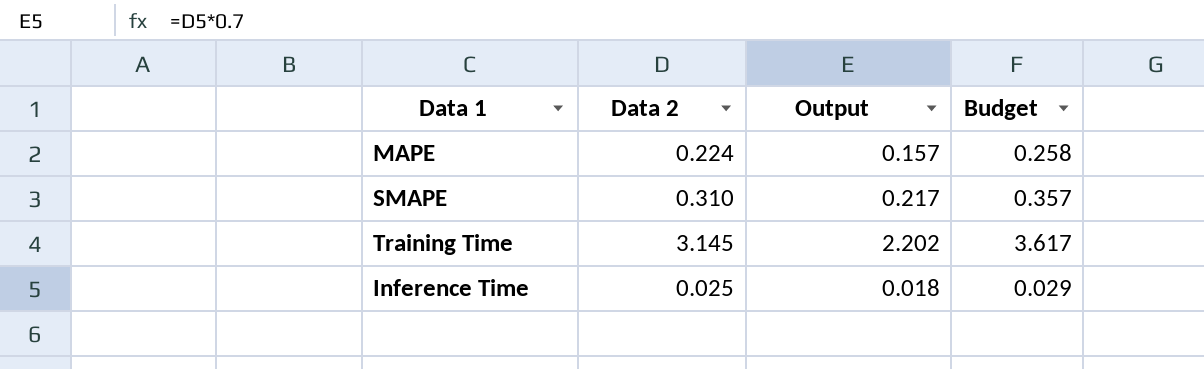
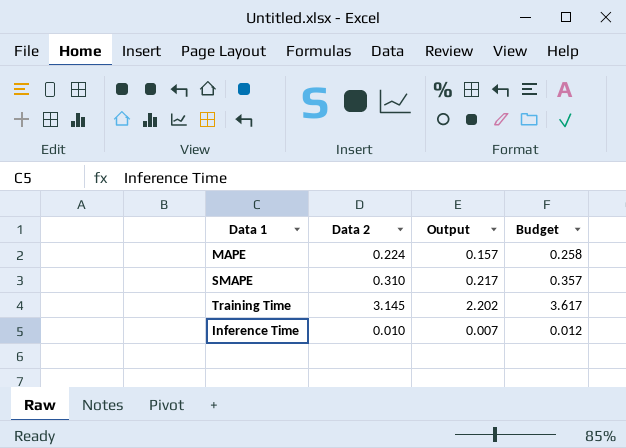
Inference Time | Data 2: 0.025 -> 0.010
Inference Time | Output: 0.018 -> 0.007
Inference Time | Budget: 0.029 -> 0.012

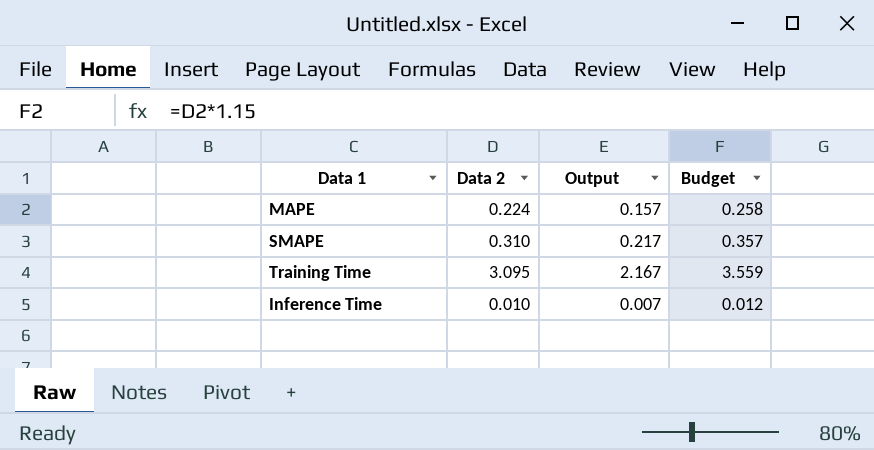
Training Time | Data 2: 3.145 -> 3.095
Training Time | Output: 2.202 -> 2.167
Training Time | Budget: 3.617 -> 3.559

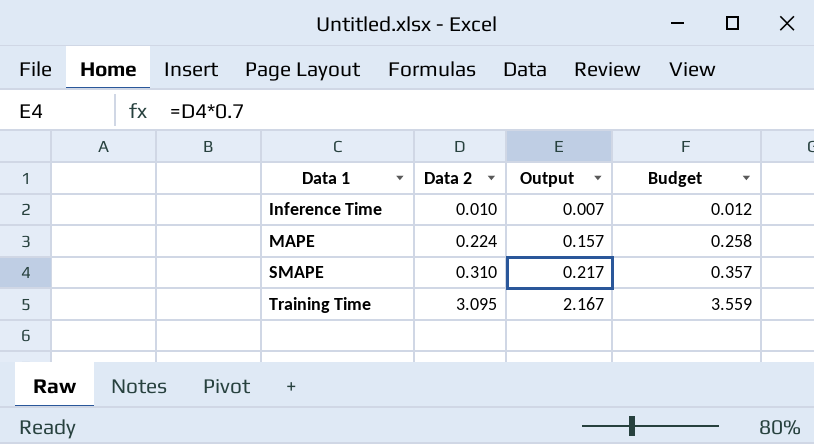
row order: none -> Data 1 ascending

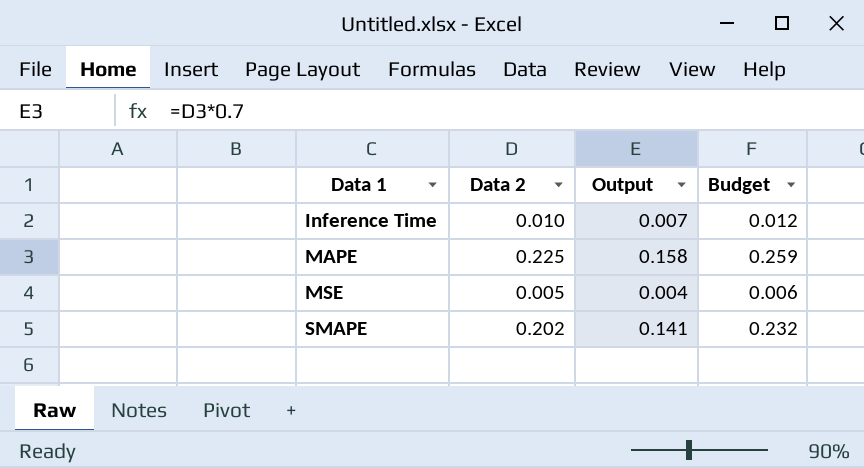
row Training Time: 3.095 | 2.167 | 3.559 -> none
MAPE | Data 2: 0.224 -> 0.225
MAPE | Output: 0.157 -> 0.158
MAPE | Budget: 0.258 -> 0.259
row MSE: none -> 0.005 | 0.004 | 0.006
SMAPE | Data 2: 0.310 -> 0.202
SMAPE | Output: 0.217 -> 0.141
SMAPE | Budget: 0.357 -> 0.232

